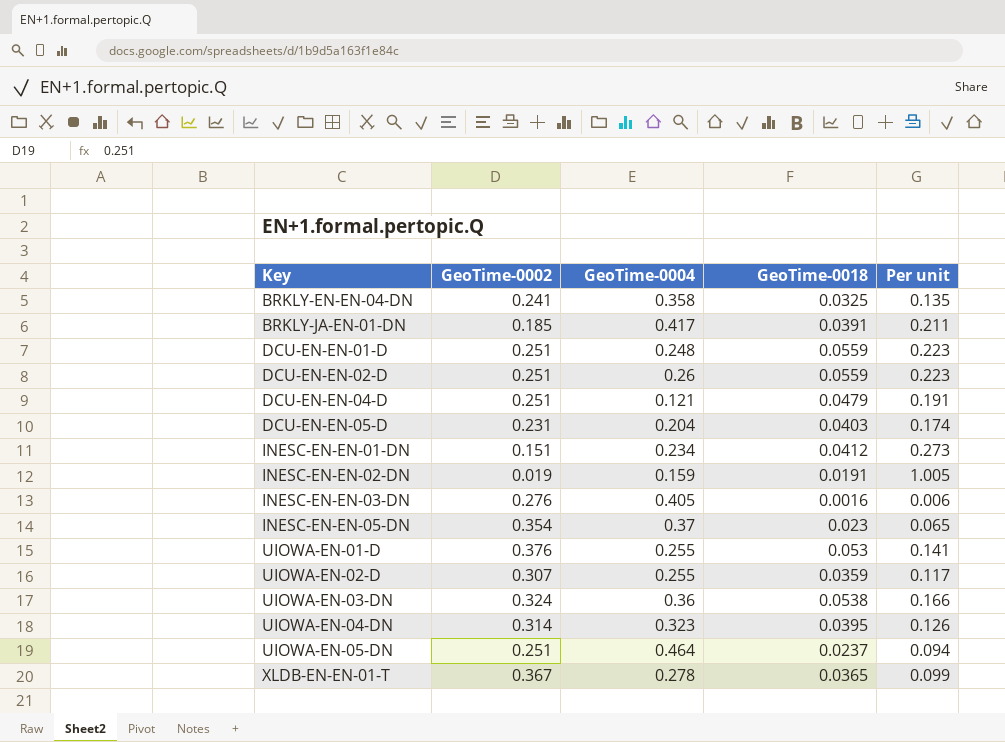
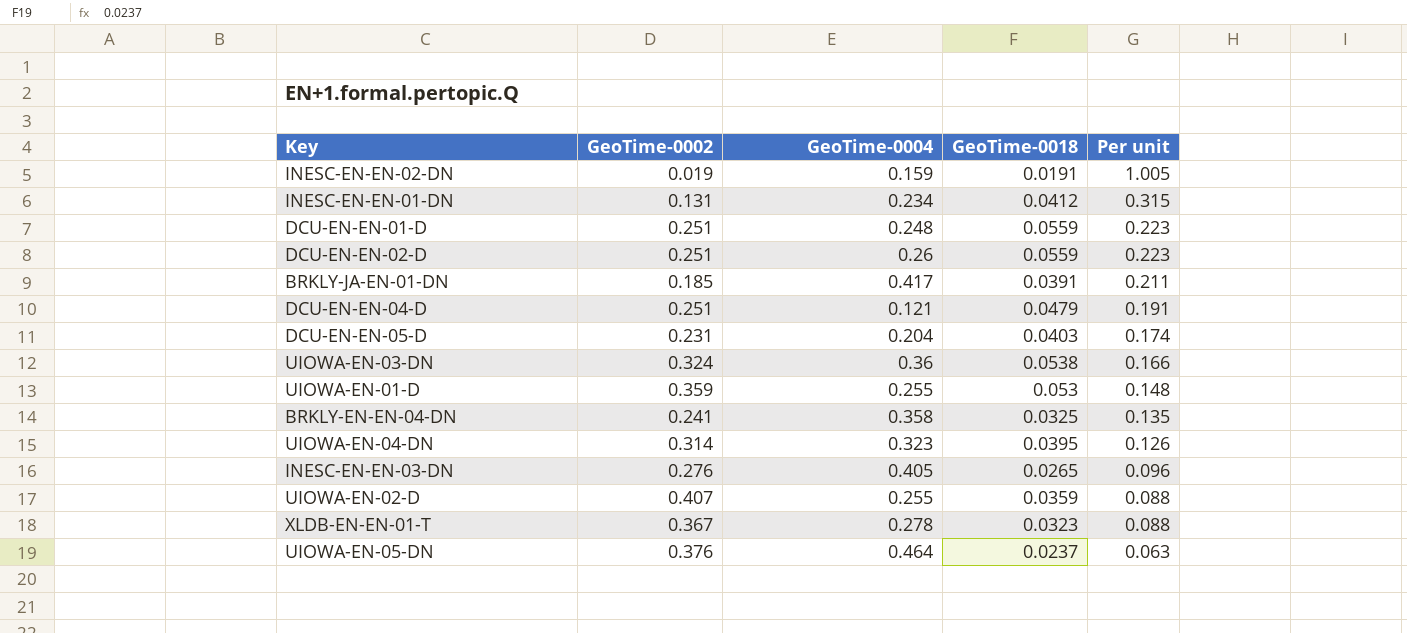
row order: Key ascending -> Per unit descending
row INESC-EN-EN-05-DN: 0.354 | 0.37 | 0.023 | 0.065 -> none
INESC-EN-EN-01-DN | GeoTime-0002: 0.151 -> 0.131
INESC-EN-EN-01-DN | Per unit: 0.273 -> 0.315
UIOWA-EN-01-D | GeoTime-0002: 0.376 -> 0.359
UIOWA-EN-01-D | Per unit: 0.141 -> 0.148
INESC-EN-EN-03-DN | GeoTime-0018: 0.0016 -> 0.0265
INESC-EN-EN-03-DN | Per unit: 0.006 -> 0.096
UIOWA-EN-02-D | GeoTime-0002: 0.307 -> 0.407
UIOWA-EN-02-D | Per unit: 0.117 -> 0.088
XLDB-EN-EN-01-T | GeoTime-0018: 0.0365 -> 0.0323
XLDB-EN-EN-01-T | Per unit: 0.099 -> 0.088
UIOWA-EN-05-DN | GeoTime-0002: 0.251 -> 0.376
UIOWA-EN-05-DN | Per unit: 0.094 -> 0.063

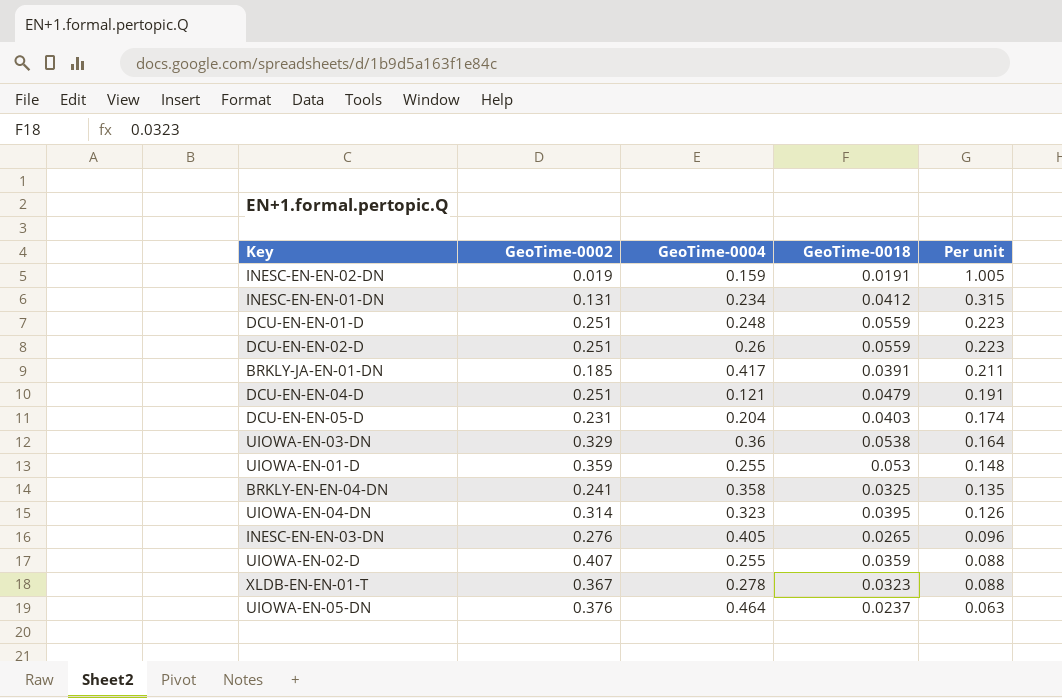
UIOWA-EN-03-DN | GeoTime-0002: 0.324 -> 0.329
UIOWA-EN-03-DN | Per unit: 0.166 -> 0.164

